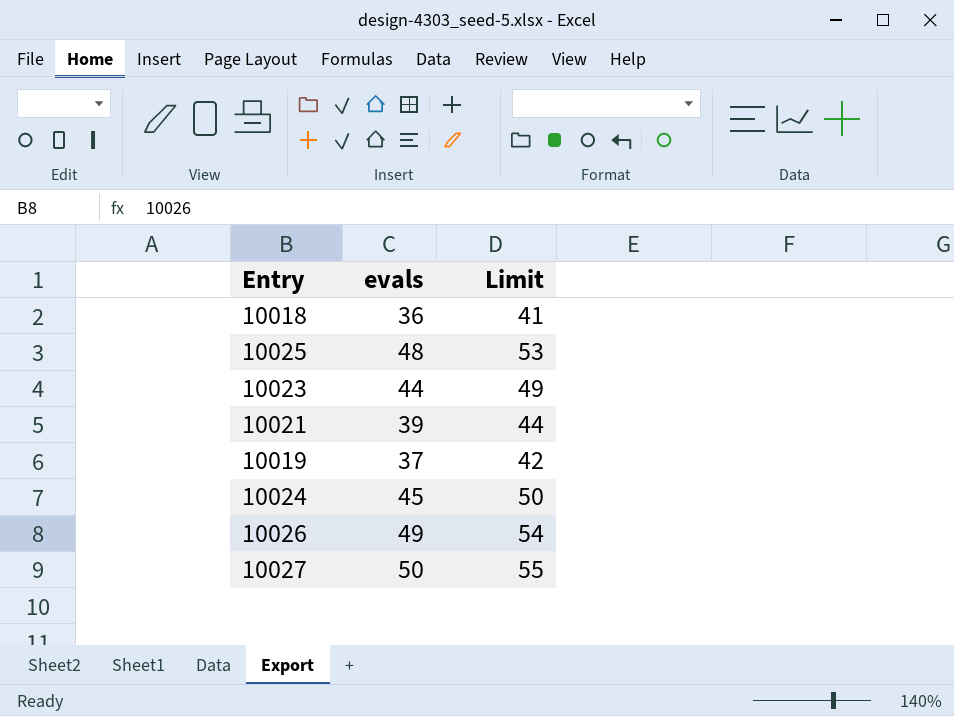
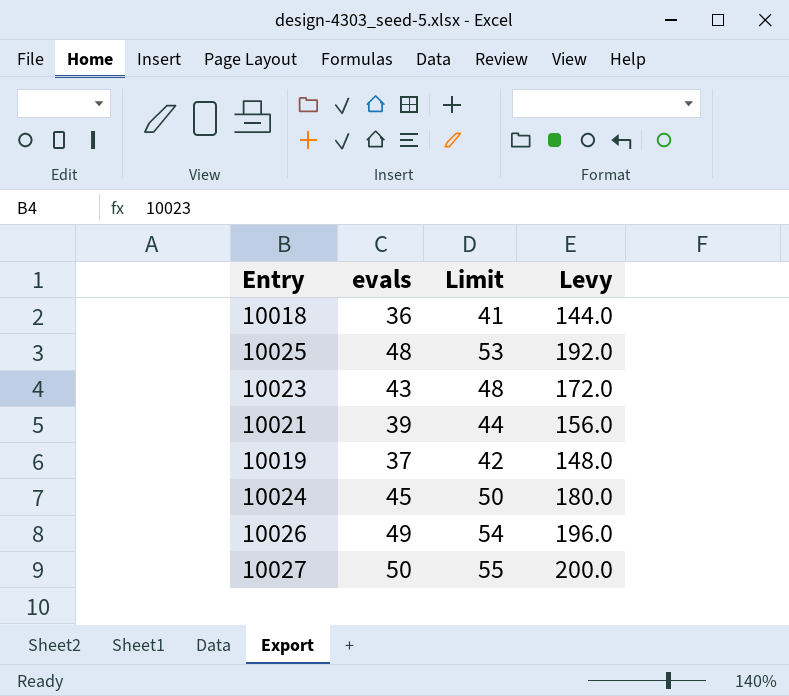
column Levy | formula: none -> [evals] * 4
10023 | evals: 44 -> 43
10023 | Limit: 49 -> 48

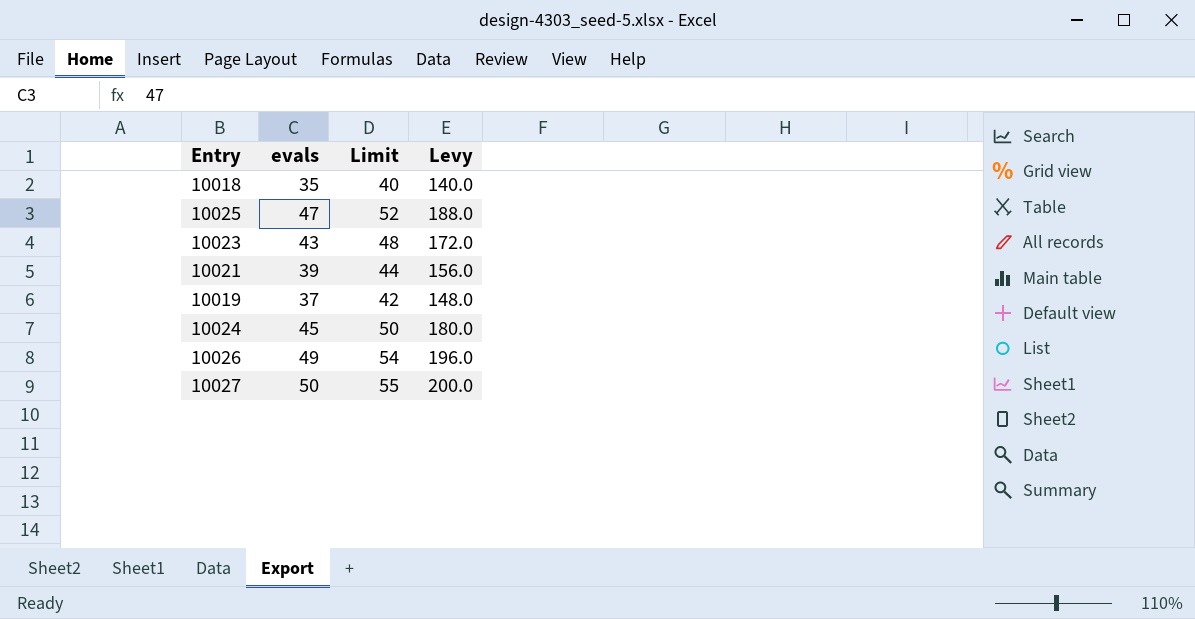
10018 | evals: 36 -> 35
10018 | Limit: 41 -> 40
10018 | Levy: 144.0 -> 140.0
10025 | evals: 48 -> 47
10025 | Limit: 53 -> 52
10025 | Levy: 192.0 -> 188.0

